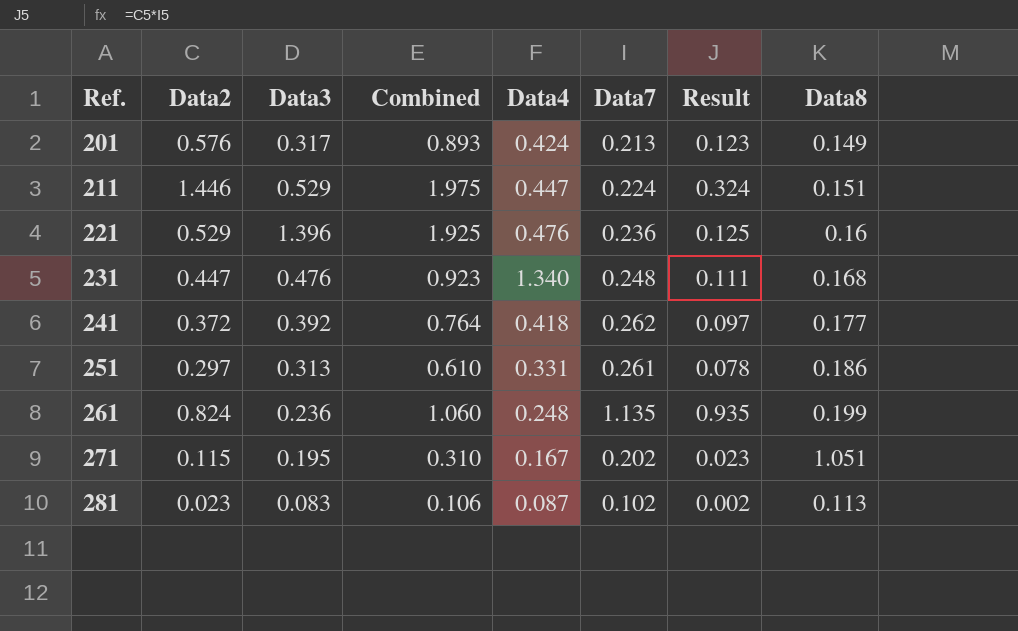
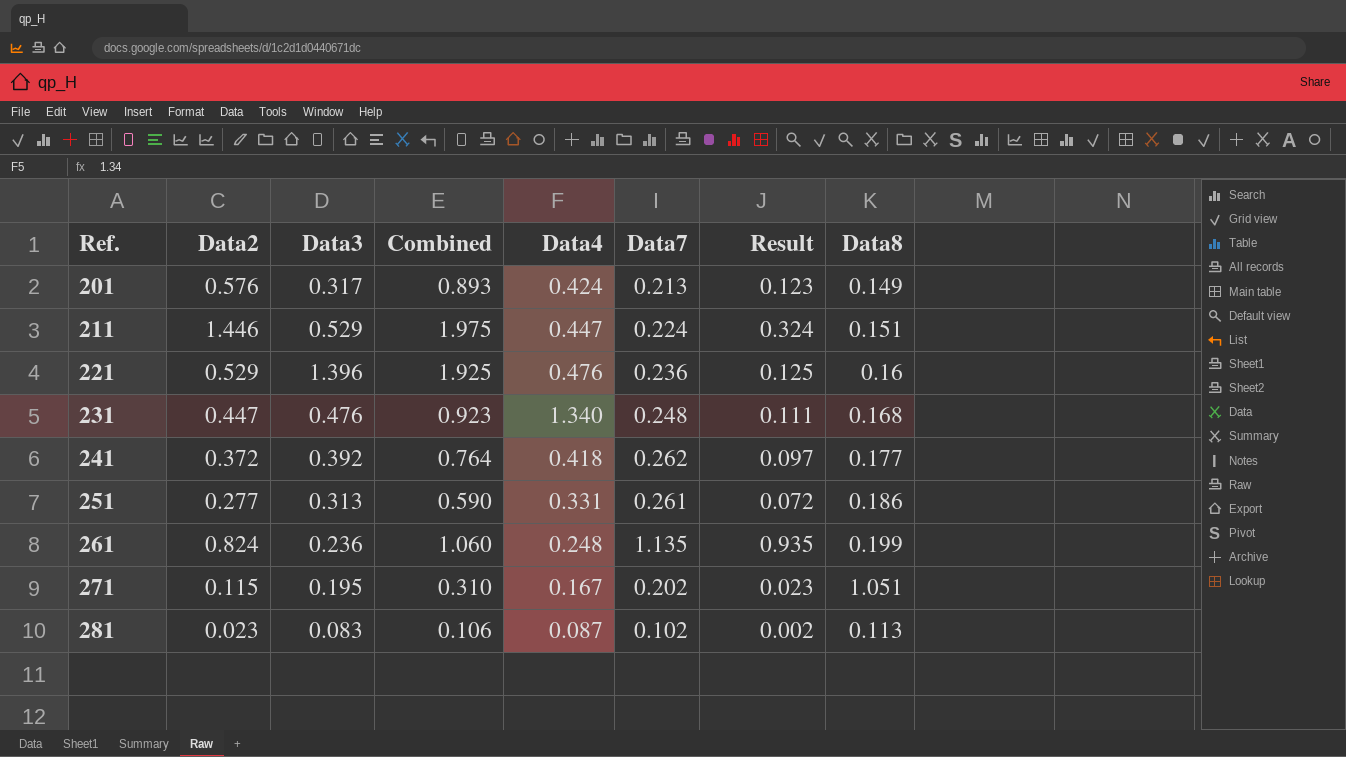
251 | Data2: 0.297 -> 0.277
251 | Combined: 0.610 -> 0.590
251 | Result: 0.078 -> 0.072

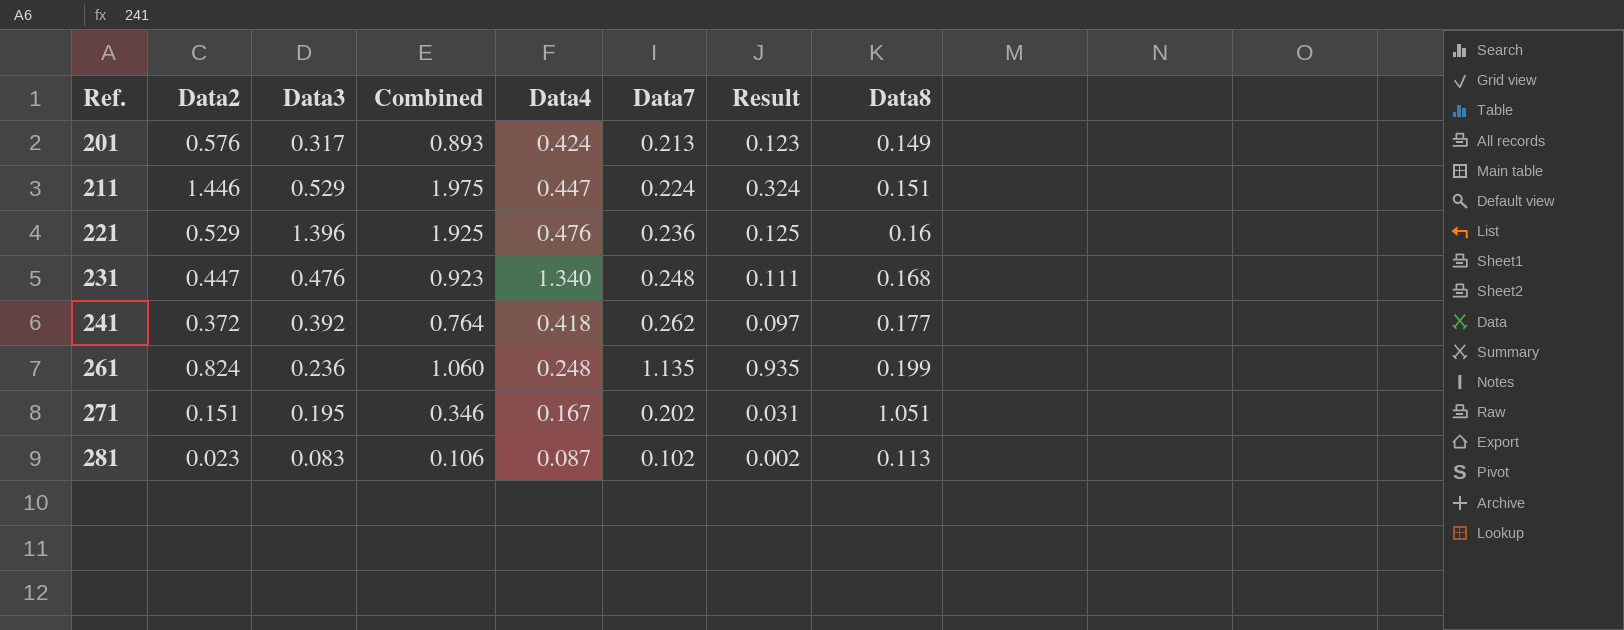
row 251: 0.277 | 0.313 | 0.590 | 0.331 | 0.261 | 0.072 | 0.186 -> none
271 | Data2: 0.115 -> 0.151
271 | Combined: 0.310 -> 0.346
271 | Result: 0.023 -> 0.031

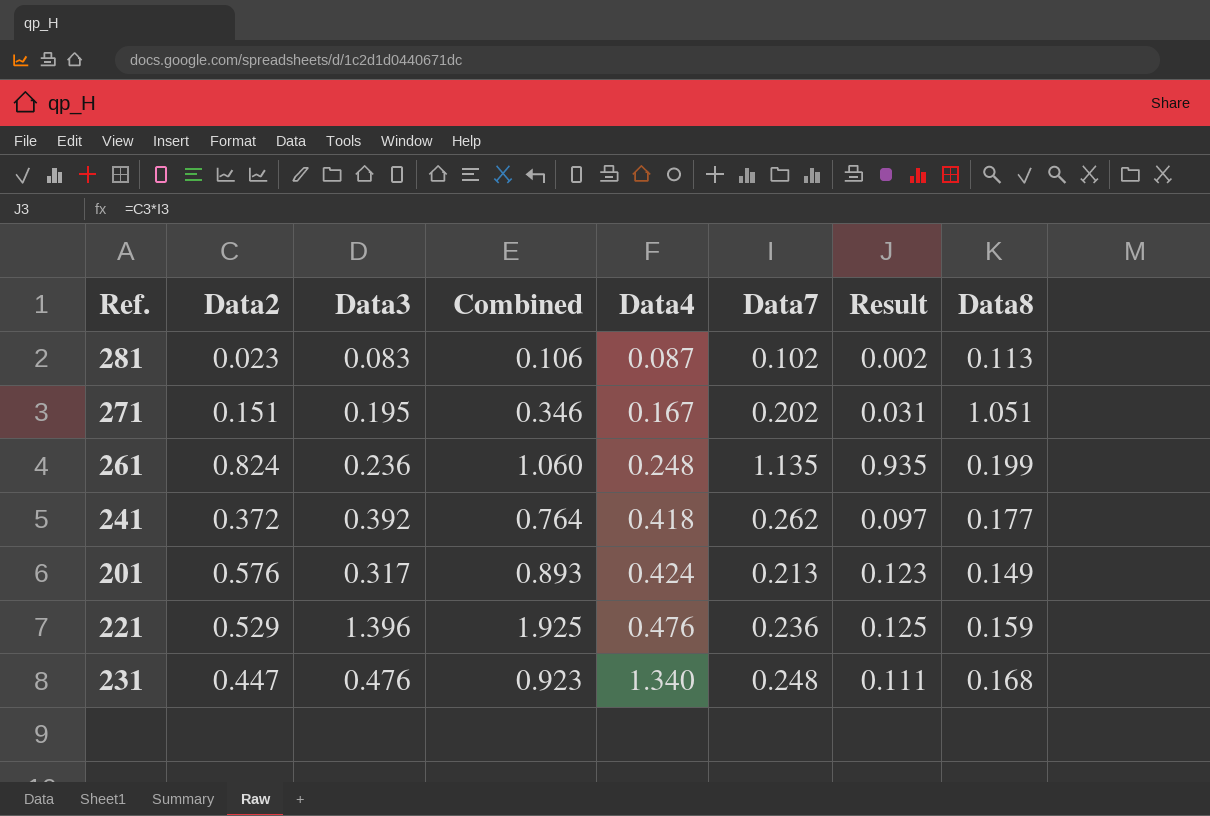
row order: Ref. ascending -> Data4 ascending
row 211: 1.446 | 0.529 | 1.975 | 0.447 | 0.224 | 0.324 | 0.151 -> none
221 | Data8: 0.16 -> 0.159

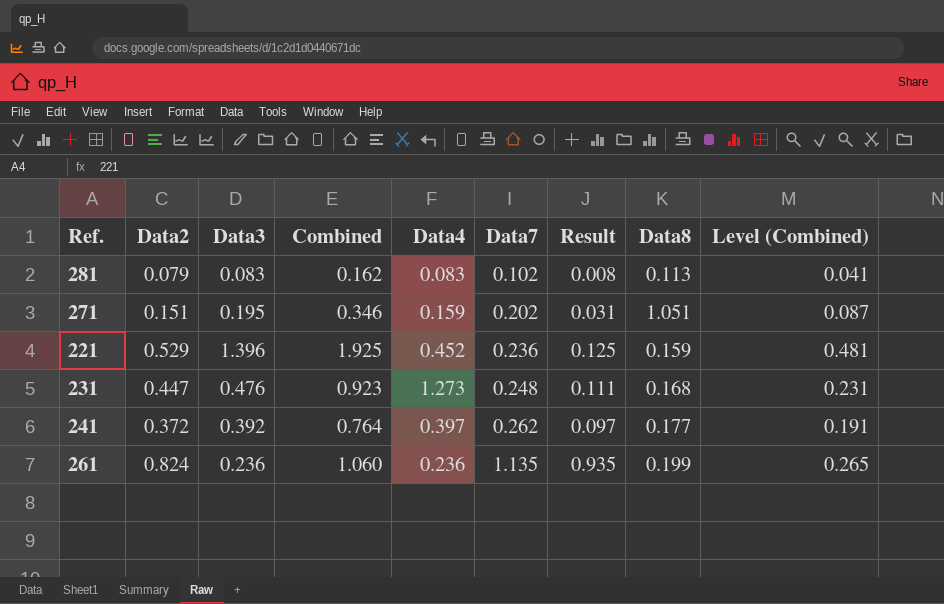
row order: Data4 ascending -> Data7 ascending
column Level (Combined) | formula: none -> [Combined] * 0.25
row 201: 0.576 | 0.317 | 0.893 | 0.424 | 0.213 | 0.123 | 0.149 -> none
281 | Data2: 0.023 -> 0.079
281 | Combined: 0.106 -> 0.162
281 | Data4: 0.087 -> 0.083
281 | Result: 0.002 -> 0.008
271 | Data4: 0.167 -> 0.159
221 | Data4: 0.476 -> 0.452
231 | Data4: 1.340 -> 1.273
241 | Data4: 0.418 -> 0.397
261 | Data4: 0.248 -> 0.236

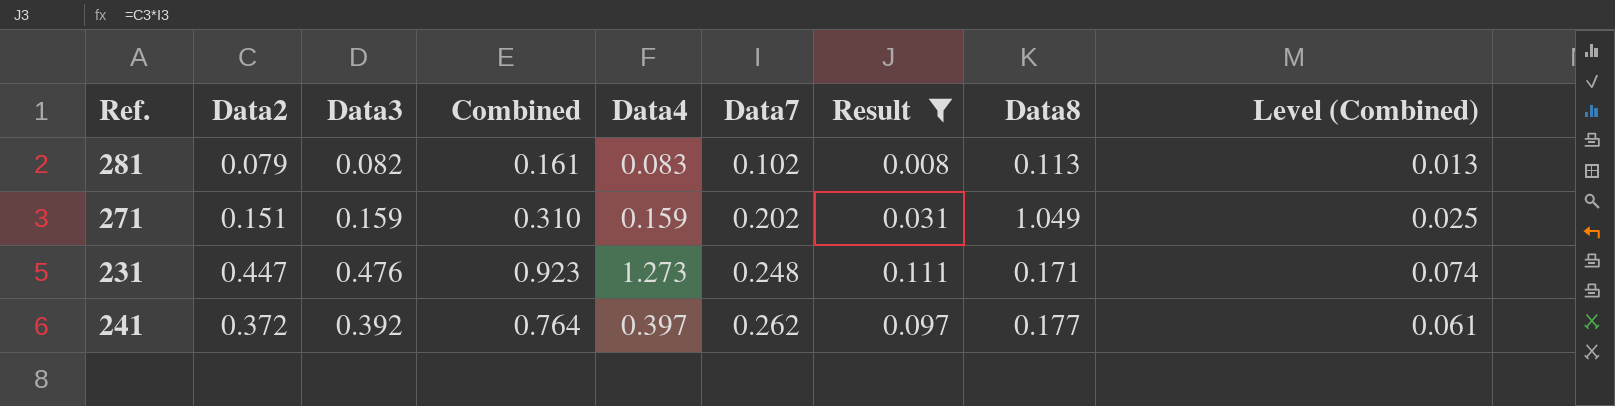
filter: none -> Result <= 0.111
column Level (Combined) | formula: [Combined] * 0.25 -> [Combined] * 0.08
281 | Data3: 0.083 -> 0.082
281 | Combined: 0.162 -> 0.161
271 | Data3: 0.195 -> 0.159
271 | Combined: 0.346 -> 0.310
271 | Data8: 1.051 -> 1.049
231 | Data8: 0.168 -> 0.171

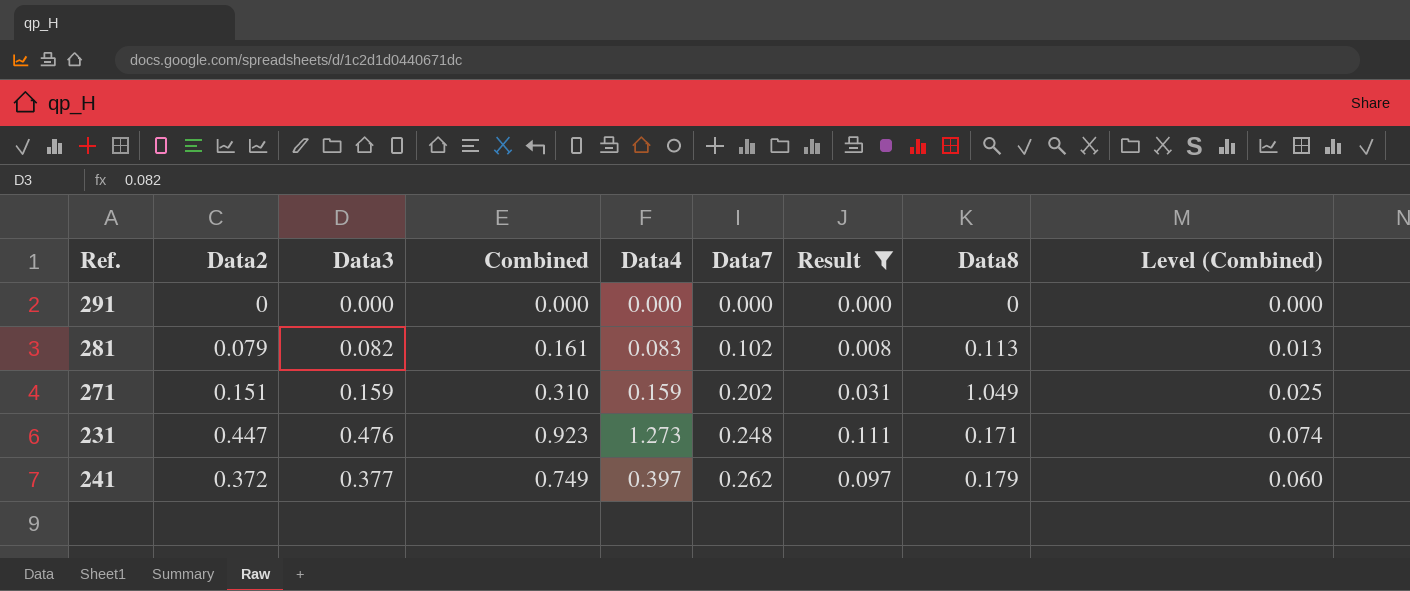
row 291: none -> 0 | 0.000 | 0.000 | 0.000 | 0.000 | 0.000 | 0 | 0.000
241 | Data3: 0.392 -> 0.377
241 | Combined: 0.764 -> 0.749
241 | Data8: 0.177 -> 0.179
241 | Level (Combined): 0.061 -> 0.060

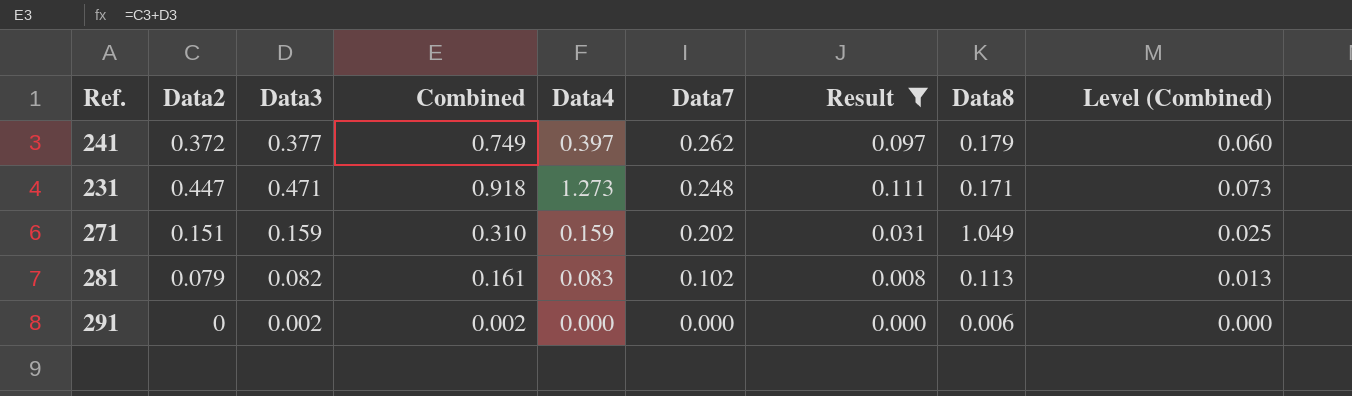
row order: Data7 ascending -> Data7 descending
231 | Data3: 0.476 -> 0.471
231 | Combined: 0.923 -> 0.918
231 | Level (Combined): 0.074 -> 0.073
291 | Data3: 0.000 -> 0.002
291 | Combined: 0.000 -> 0.002
291 | Data8: 0 -> 0.006

